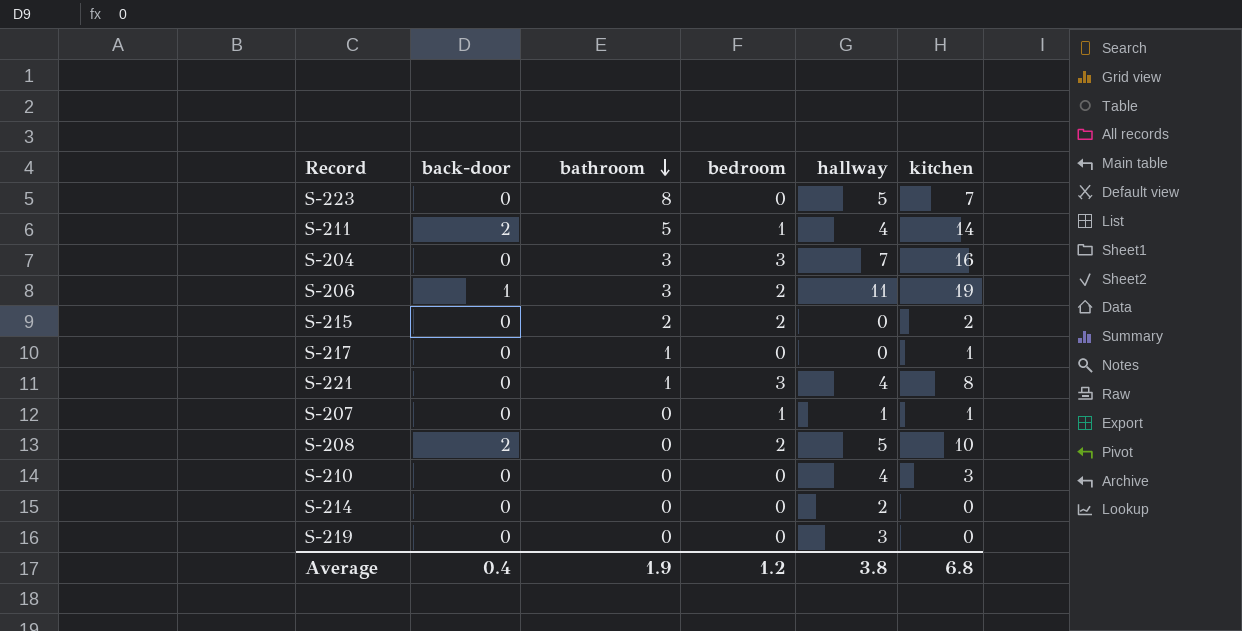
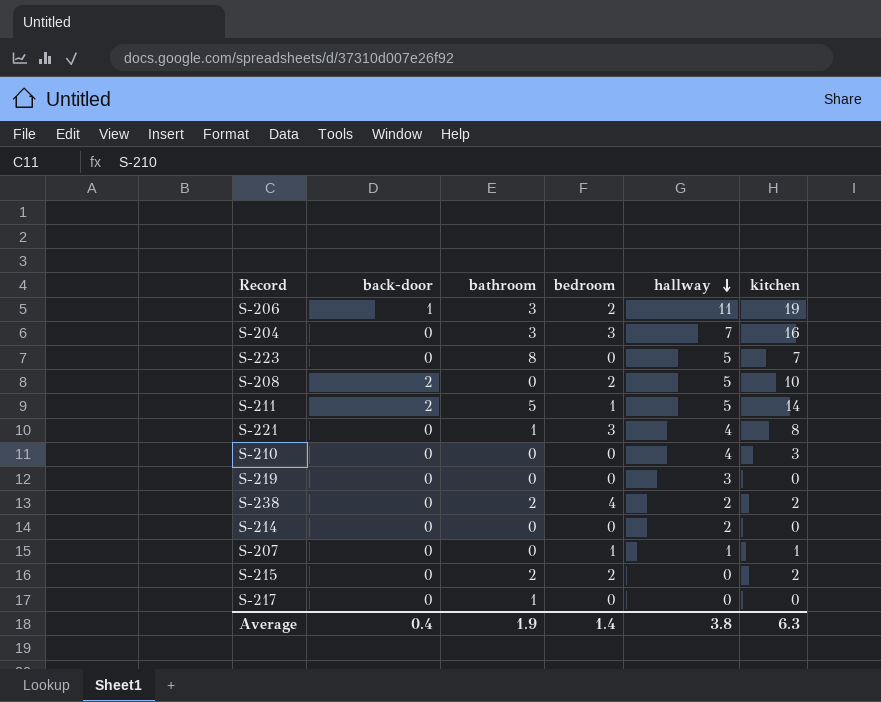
row order: bathroom descending -> hallway descending
S-211 | hallway: 4 -> 5
row S-238: none -> 0 | 2 | 4 | 2 | 2
S-217 | kitchen: 1 -> 0
Average | bedroom: 1.2 -> 1.4
Average | kitchen: 6.8 -> 6.3

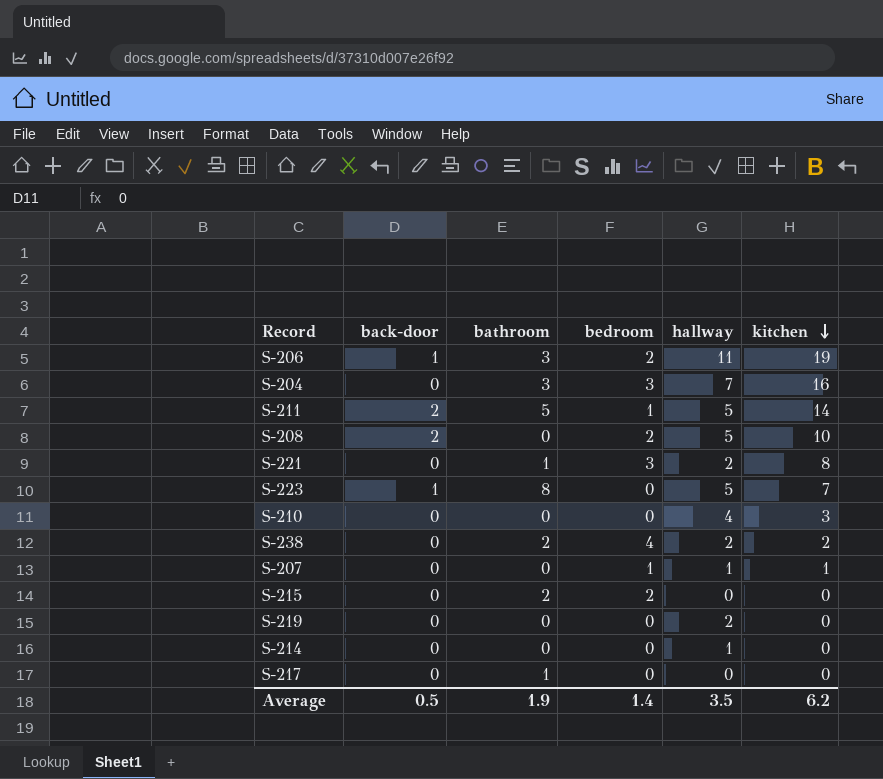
row order: hallway descending -> kitchen descending
S-221 | hallway: 4 -> 2
S-223 | back-door: 0 -> 1
S-215 | kitchen: 2 -> 0
S-219 | hallway: 3 -> 2
S-214 | hallway: 2 -> 1
Average | back-door: 0.4 -> 0.5
Average | hallway: 3.8 -> 3.5
Average | kitchen: 6.3 -> 6.2

